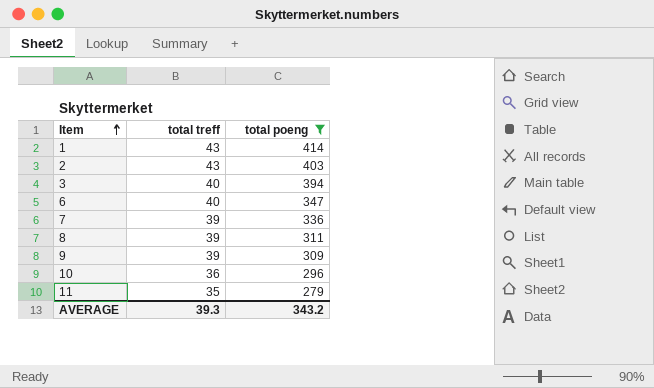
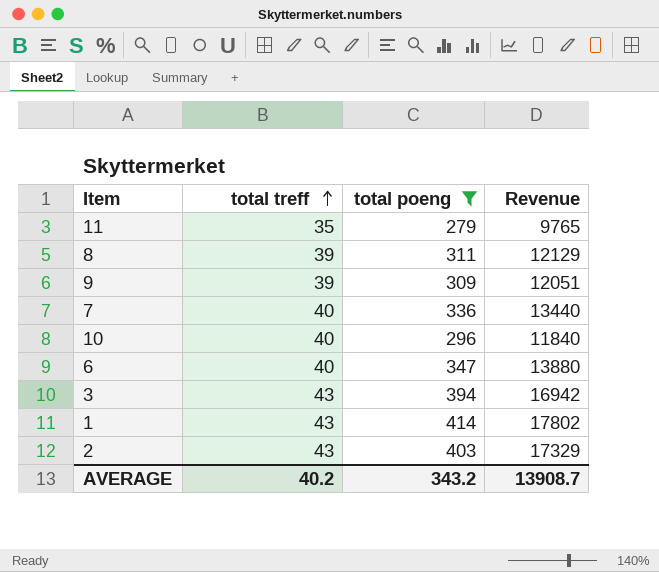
row order: Item ascending -> total treff ascending
column Revenue | formula: none -> [total treff] * [total poeng]
7 | total treff: 39 -> 40
10 | total treff: 36 -> 40
3 | total treff: 40 -> 43
AVERAGE | total treff: 39.3 -> 40.2

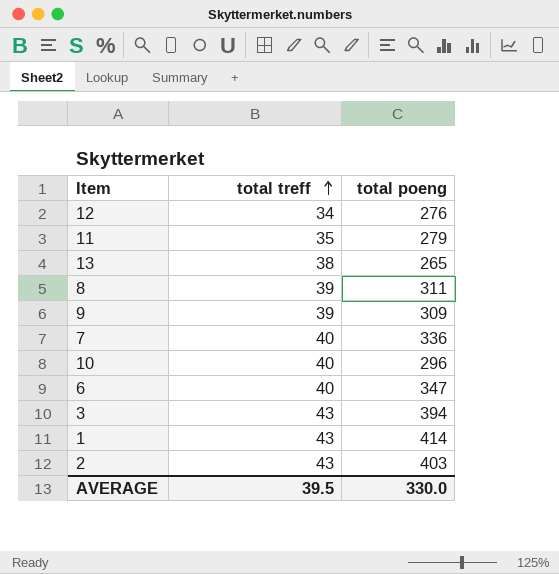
filter: total poeng >= 279 -> none
column Revenue | formula: [total treff] * [total poeng] -> none
AVERAGE | total treff: 40.2 -> 39.5
AVERAGE | total poeng: 343.2 -> 330.0

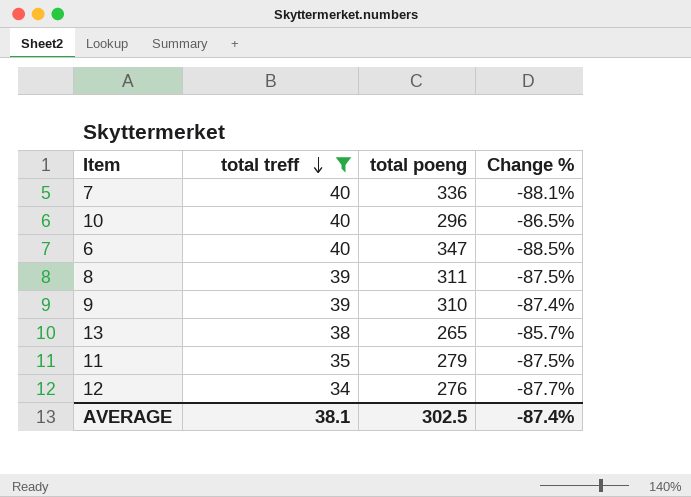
filter: none -> total treff != 43
row order: total treff ascending -> total treff descending
column Change % | formula: none -> ([total treff] - [total poeng]) / [total poeng]
9 | total poeng: 309 -> 310
AVERAGE | total treff: 39.5 -> 38.1
AVERAGE | total poeng: 330.0 -> 302.5

